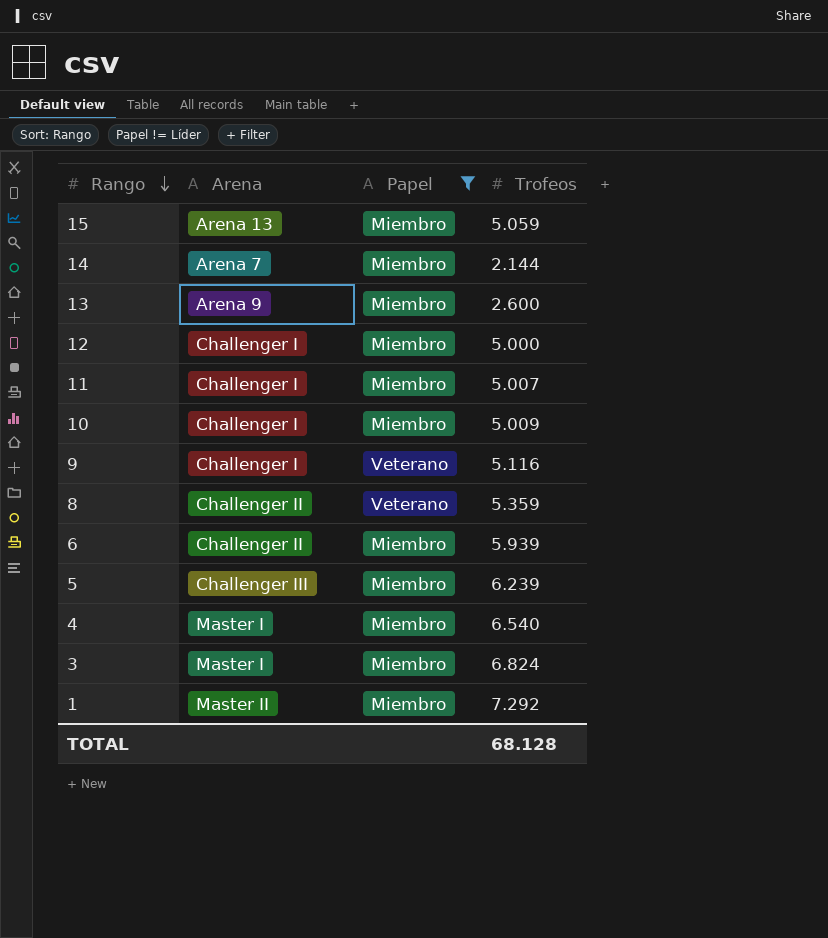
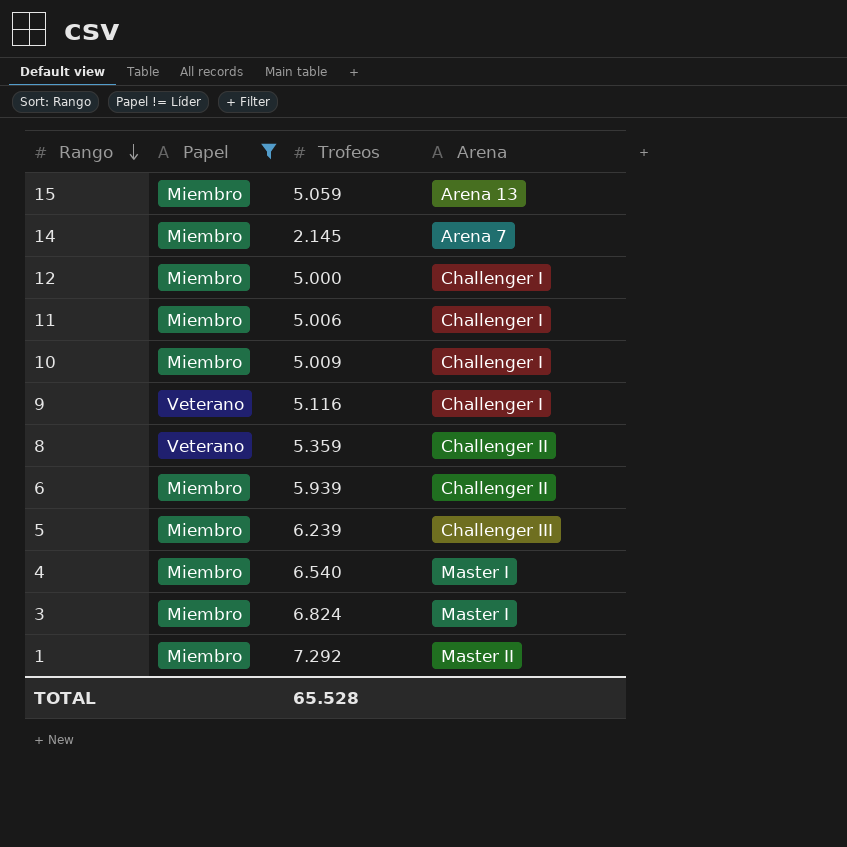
column Arena | position: 2 -> 4
row 13: Arena 9 | Miembro | 2.600 -> none
14 | Trofeos: 2.144 -> 2.145
11 | Trofeos: 5.007 -> 5.006
TOTAL | Trofeos: 68.128 -> 65.528

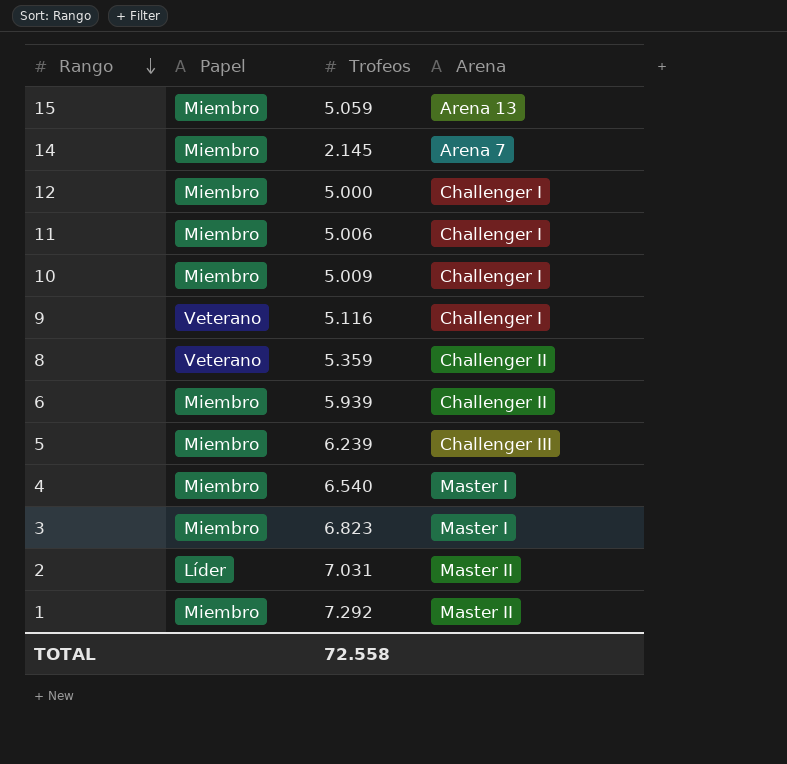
filter: Papel != Líder -> none
3 | Trofeos: 6.824 -> 6.823
TOTAL | Trofeos: 65.528 -> 72.558

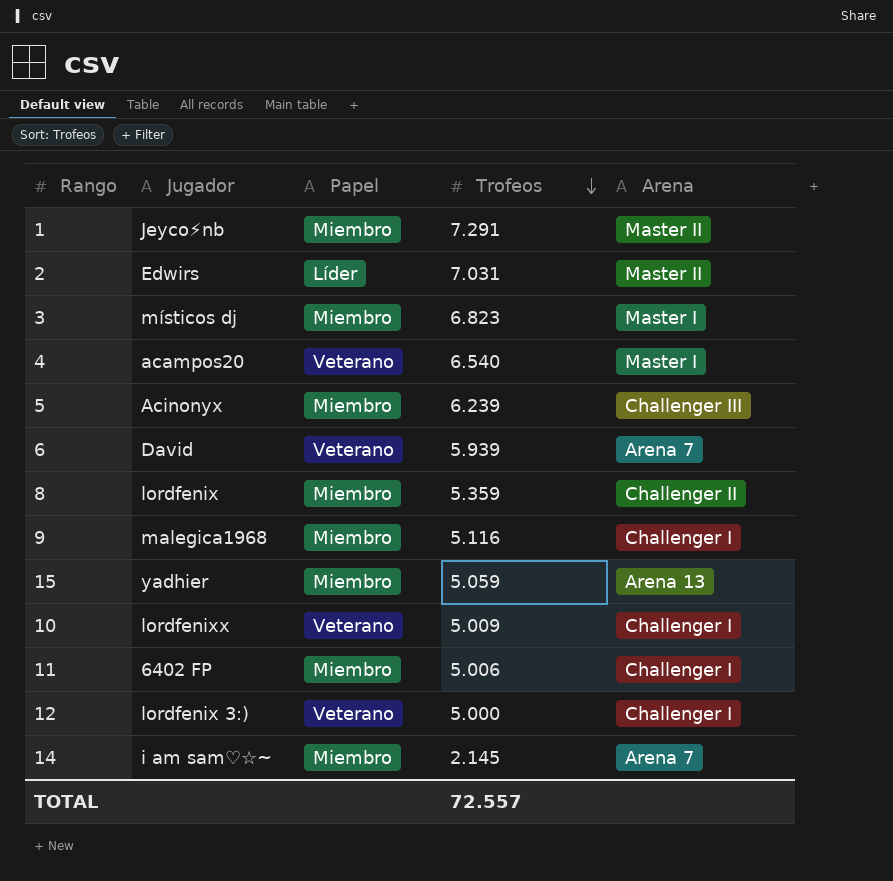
row order: Rango descending -> Trofeos descending
column Jugador | position: none -> 2
1 | Trofeos: 7.292 -> 7.291
4 | Papel: Miembro -> Veterano
6 | Papel: Miembro -> Veterano
6 | Arena: Challenger II -> Arena 7
8 | Papel: Veterano -> Miembro
9 | Papel: Veterano -> Miembro
10 | Papel: Miembro -> Veterano
12 | Papel: Miembro -> Veterano
TOTAL | Trofeos: 72.558 -> 72.557

